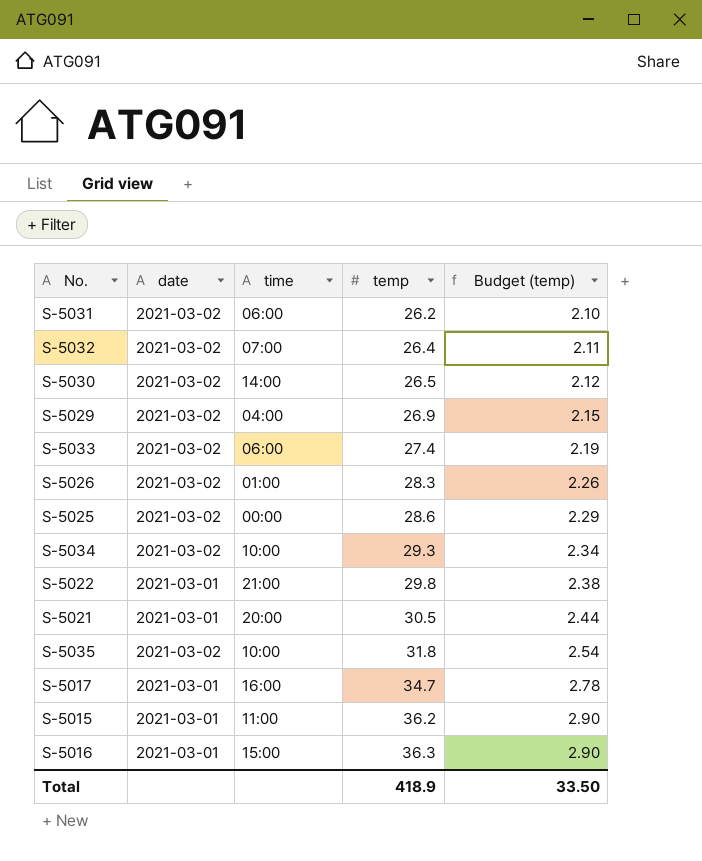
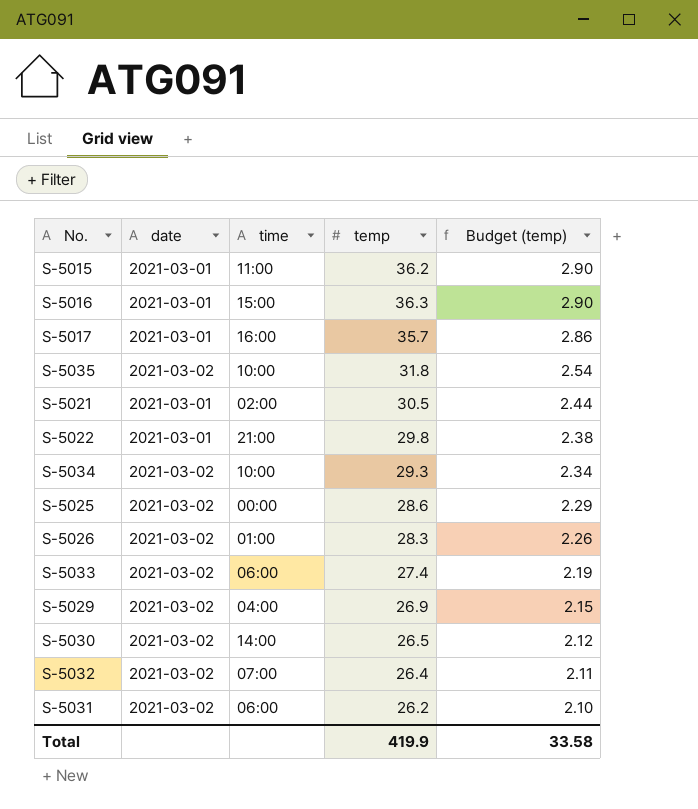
row order: temp ascending -> Budget (temp) descending
S-5017 | temp: 34.7 -> 35.7
S-5017 | Budget (temp): 2.78 -> 2.86
S-5021 | time: 20:00 -> 02:00
Total | temp: 418.9 -> 419.9
Total | Budget (temp): 33.50 -> 33.58

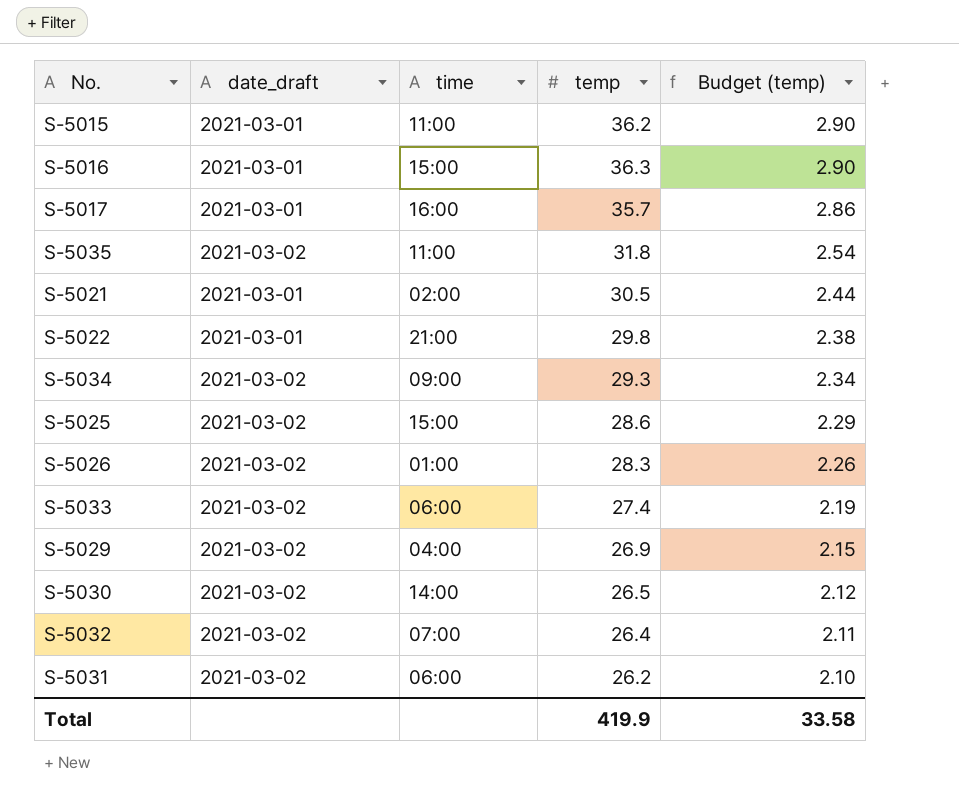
column name: date -> date_draft
S-5035 | time: 10:00 -> 11:00
S-5034 | time: 10:00 -> 09:00
S-5025 | time: 00:00 -> 15:00

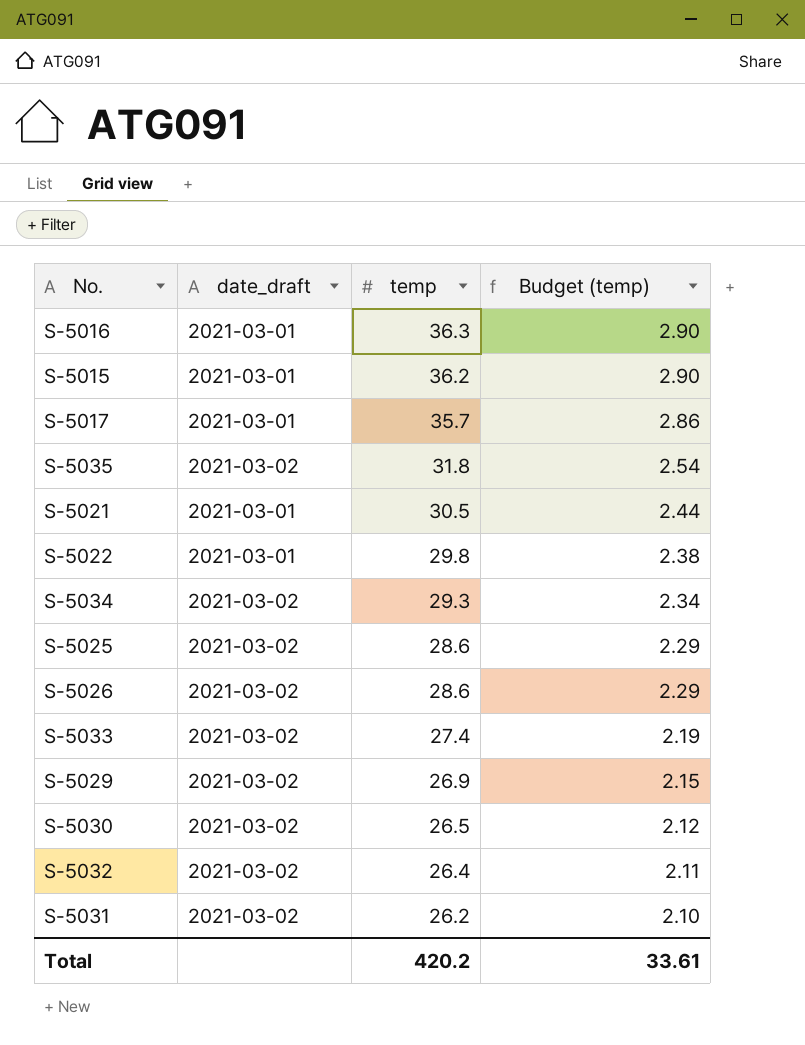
row order: Budget (temp) descending -> temp descending
column time | position: 3 -> none
S-5026 | temp: 28.3 -> 28.6
S-5026 | Budget (temp): 2.26 -> 2.29
Total | temp: 419.9 -> 420.2
Total | Budget (temp): 33.58 -> 33.61

